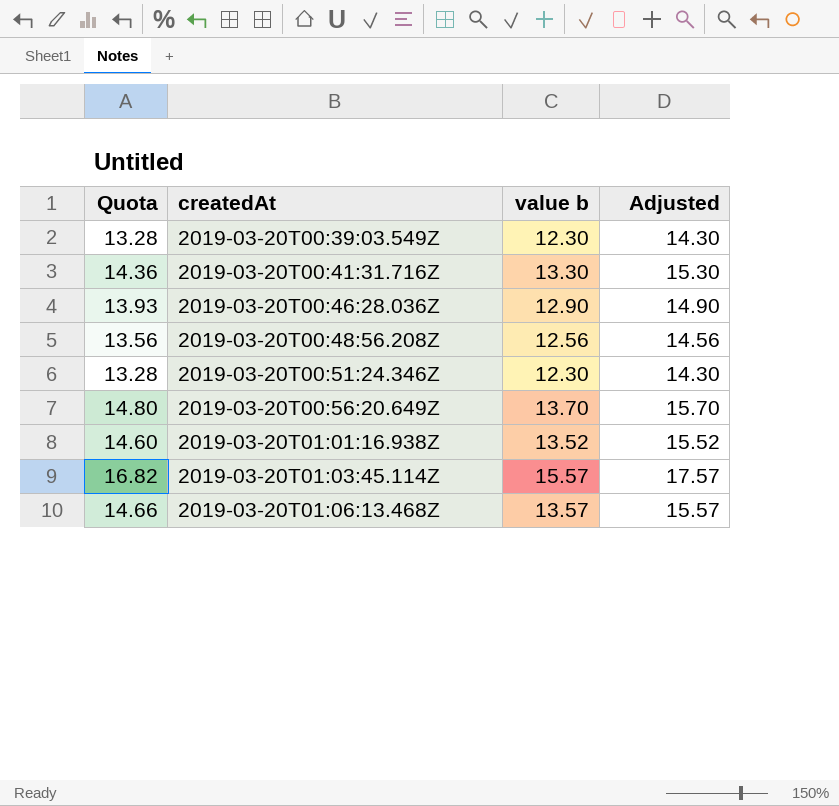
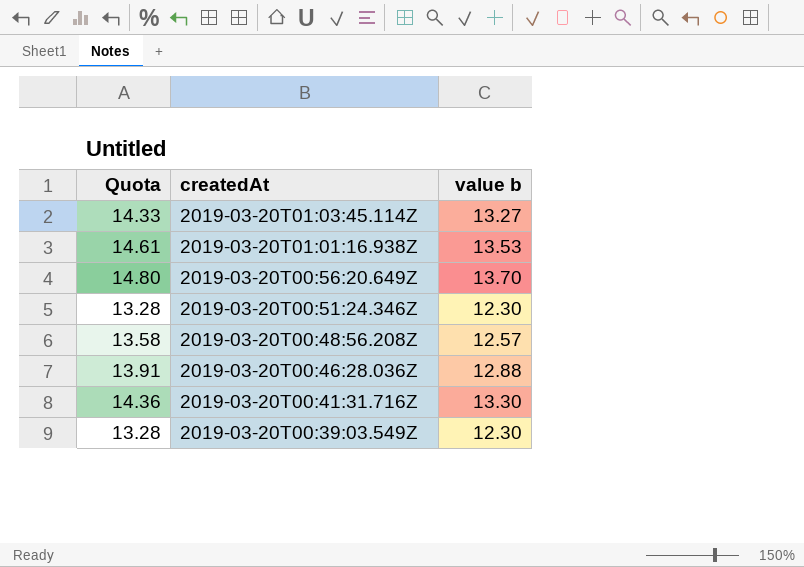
row order: createdAt ascending -> createdAt descending
column Adjusted | formula: [value b] + 2 -> none
row 2019-03-20T01:06:13.468Z: 14.66 | 13.57 | 15.57 -> none
2019-03-20T01:03:45.114Z | Quota: 16.82 -> 14.33
2019-03-20T01:03:45.114Z | value b: 15.57 -> 13.27
2019-03-20T01:01:16.938Z | Quota: 14.60 -> 14.61
2019-03-20T01:01:16.938Z | value b: 13.52 -> 13.53
2019-03-20T00:48:56.208Z | Quota: 13.56 -> 13.58
2019-03-20T00:48:56.208Z | value b: 12.56 -> 12.57
2019-03-20T00:46:28.036Z | Quota: 13.93 -> 13.91
2019-03-20T00:46:28.036Z | value b: 12.90 -> 12.88

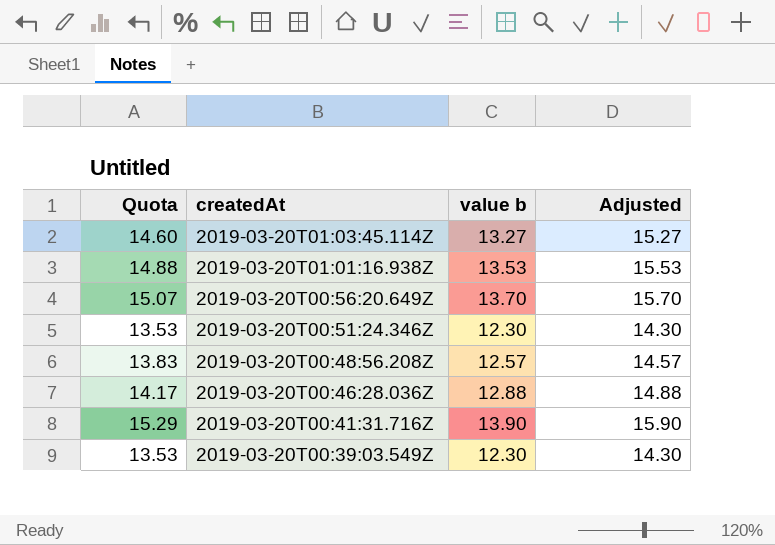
column Quota | formula: [value b] * 1.08 -> [value b] * 1.1
column Adjusted | formula: none -> [value b] + 2
2019-03-20T00:41:31.716Z | value b: 13.30 -> 13.90

